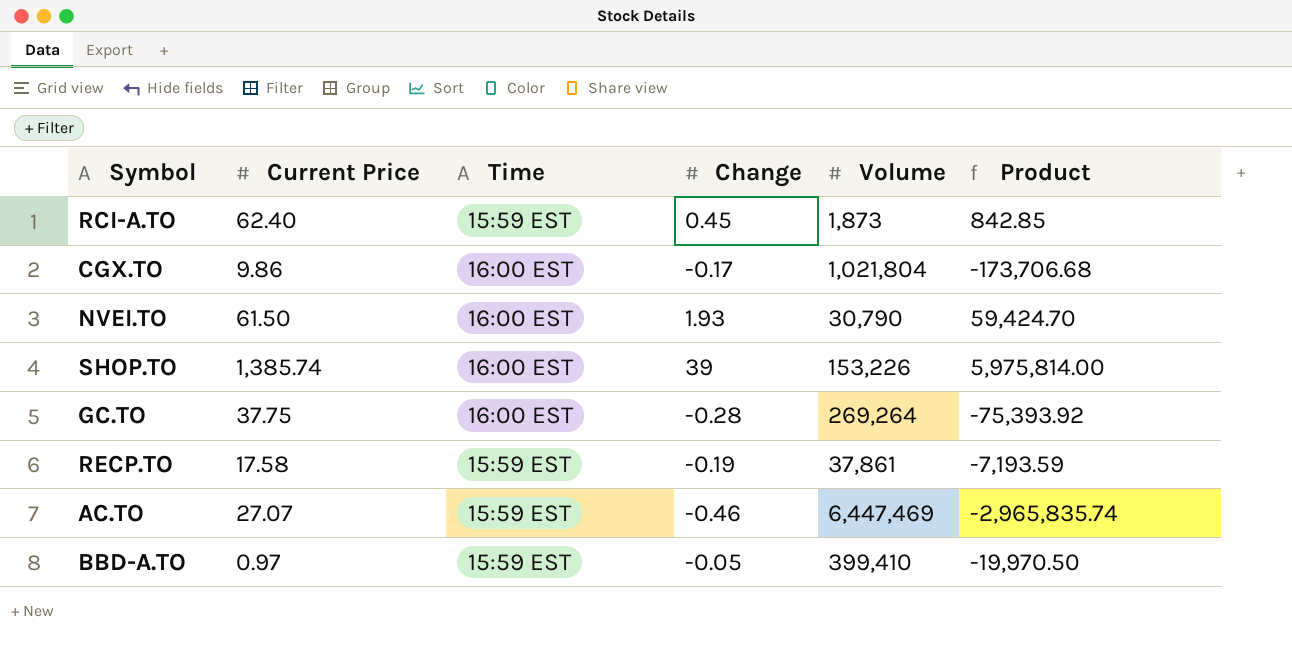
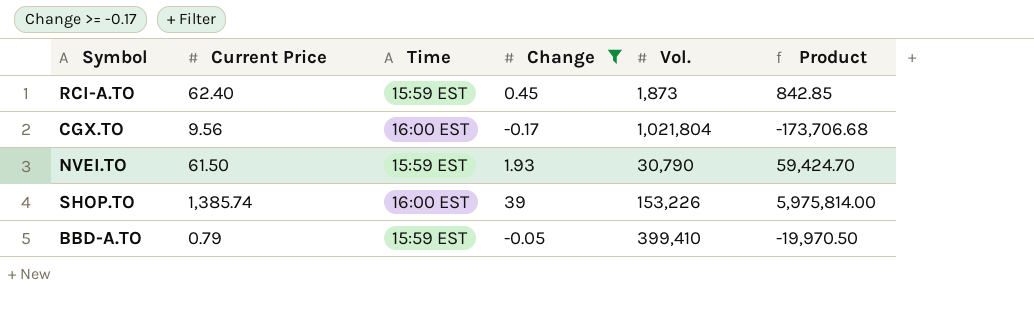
filter: none -> Change >= -0.17
column name: Volume -> Vol.
CGX.TO | Current Price: 9.86 -> 9.56
NVEI.TO | Time: 16:00 EST -> 15:59 EST
BBD-A.TO | Current Price: 0.97 -> 0.79

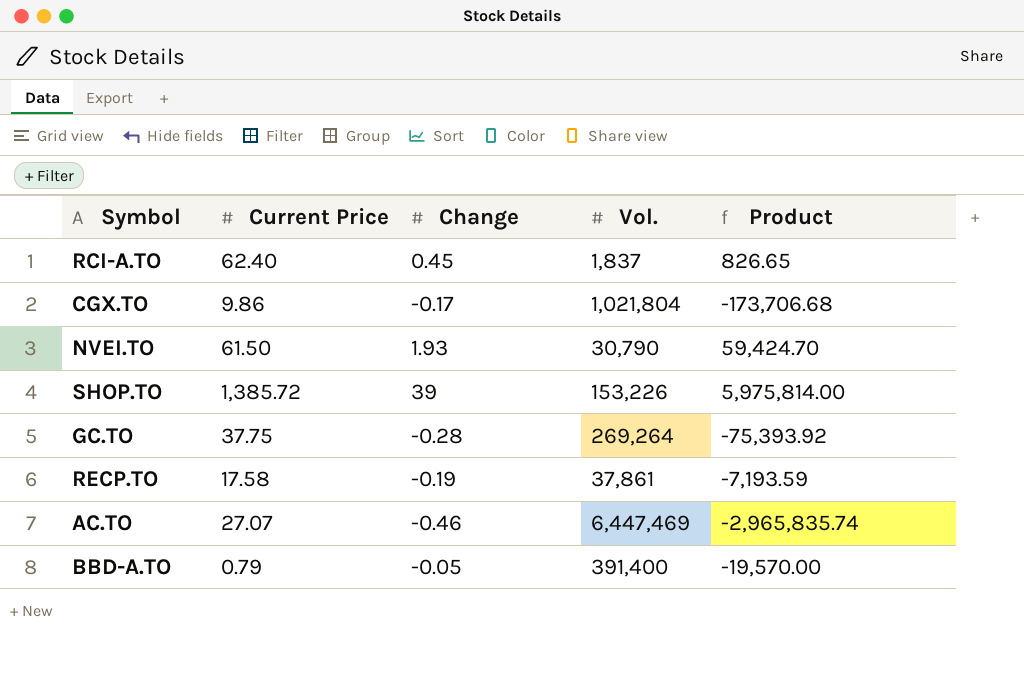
filter: Change >= -0.17 -> none
column Time | position: 3 -> none
RCI-A.TO | Vol.: 1,873 -> 1,837
RCI-A.TO | Product: 842.85 -> 826.65
CGX.TO | Current Price: 9.56 -> 9.86
SHOP.TO | Current Price: 1,385.74 -> 1,385.72
BBD-A.TO | Vol.: 399,410 -> 391,400
BBD-A.TO | Product: -19,970.50 -> -19,570.00

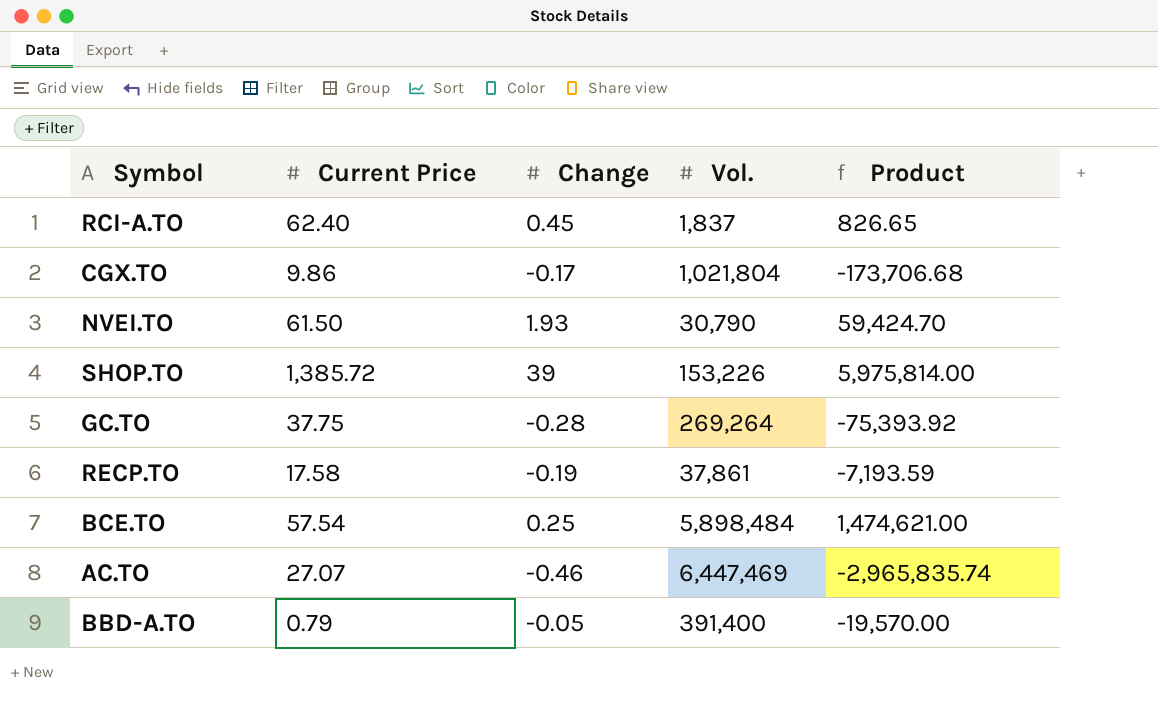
row BCE.TO: none -> 57.54 | 0.25 | 5,898,484 | 1,474,621.00

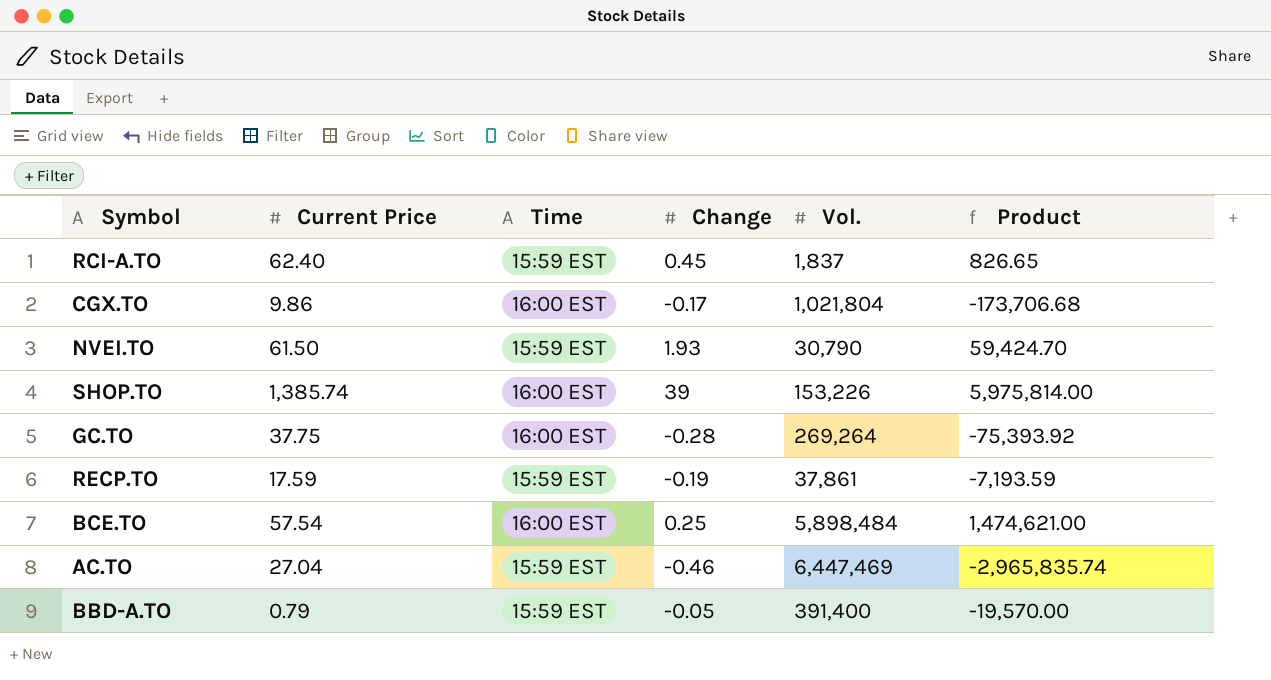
column Time | position: none -> 3
SHOP.TO | Current Price: 1,385.72 -> 1,385.74
RECP.TO | Current Price: 17.58 -> 17.59
AC.TO | Current Price: 27.07 -> 27.04

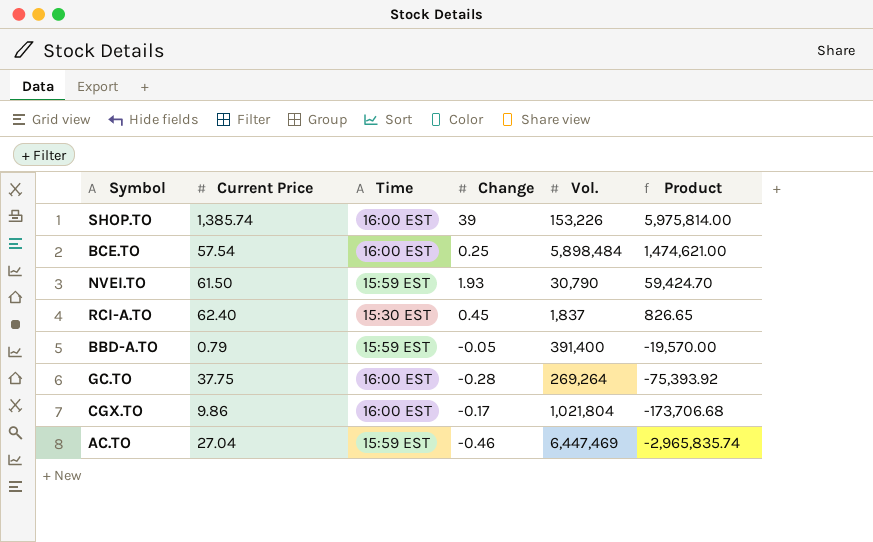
row order: none -> Product descending
row RECP.TO: 17.59 | 15:59 EST | -0.19 | 37,861 | -7,193.59 -> none
RCI-A.TO | Time: 15:59 EST -> 15:30 EST

